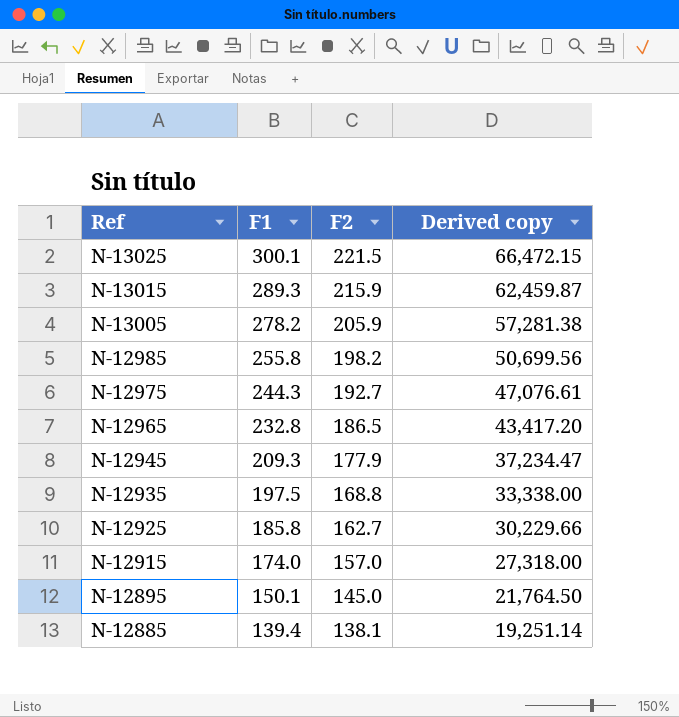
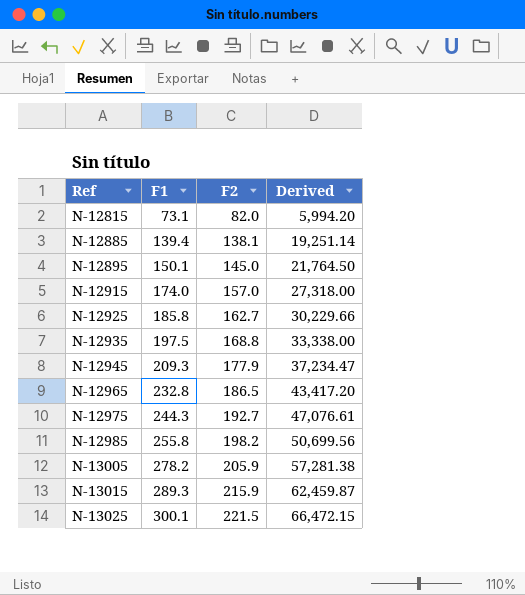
row order: Ref descending -> Ref ascending
column name: Derived copy -> Derived
row N-12815: none -> 73.1 | 82.0 | 5,994.20

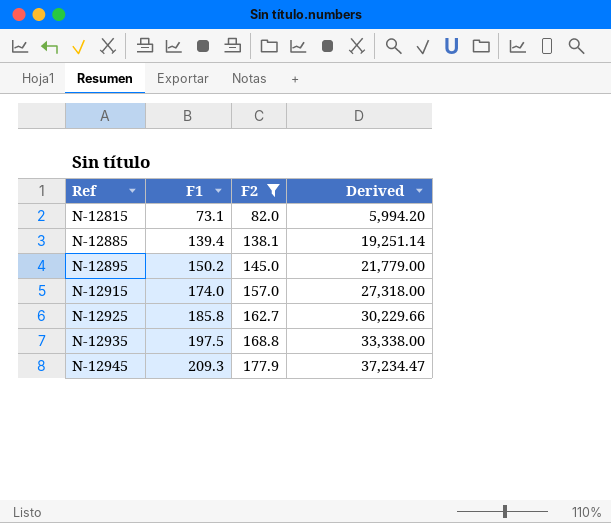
filter: none -> F2 <= 177.9
N-12895 | F1: 150.1 -> 150.2
N-12895 | Derived: 21,764.50 -> 21,779.00

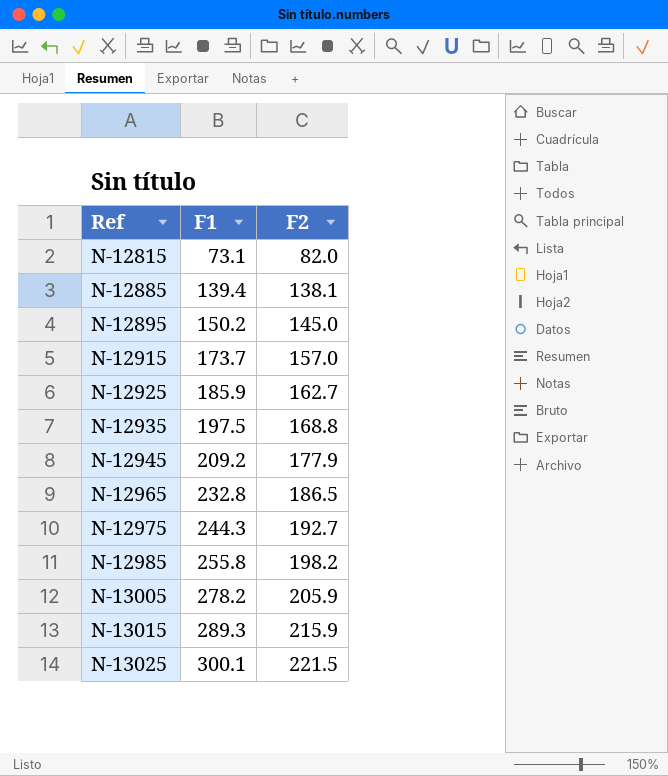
filter: F2 <= 177.9 -> none
column Derived | formula: [F1] * [F2] -> none
N-12915 | F1: 174.0 -> 173.7
N-12925 | F1: 185.8 -> 185.9
N-12945 | F1: 209.3 -> 209.2

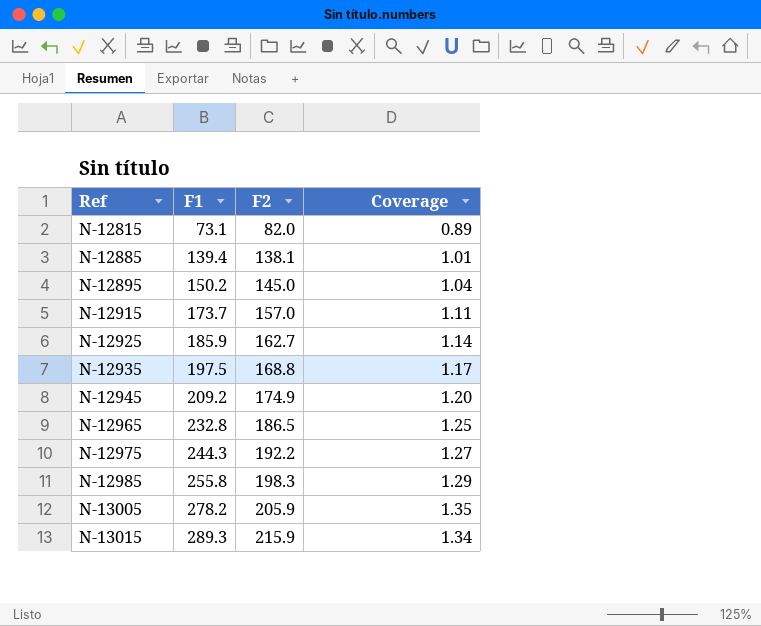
column Coverage | formula: none -> [F1] / [F2]
row N-13025: 300.1 | 221.5 -> none
N-12945 | F2: 177.9 -> 174.9
N-12975 | F2: 192.7 -> 192.2
N-12985 | F2: 198.2 -> 198.3

